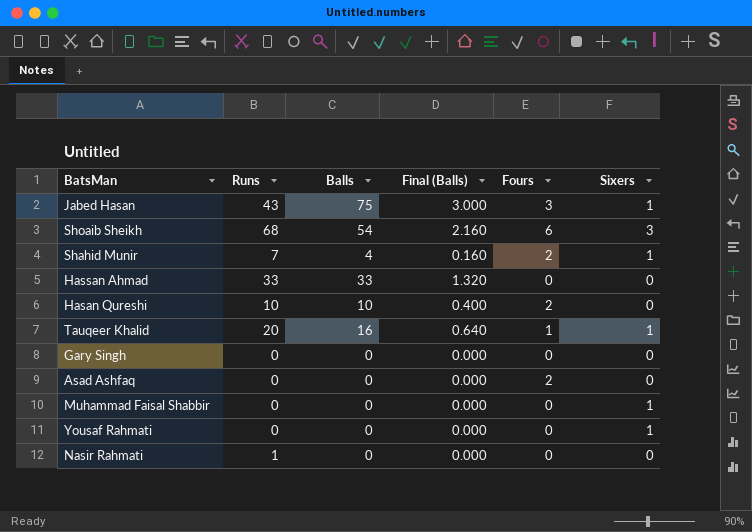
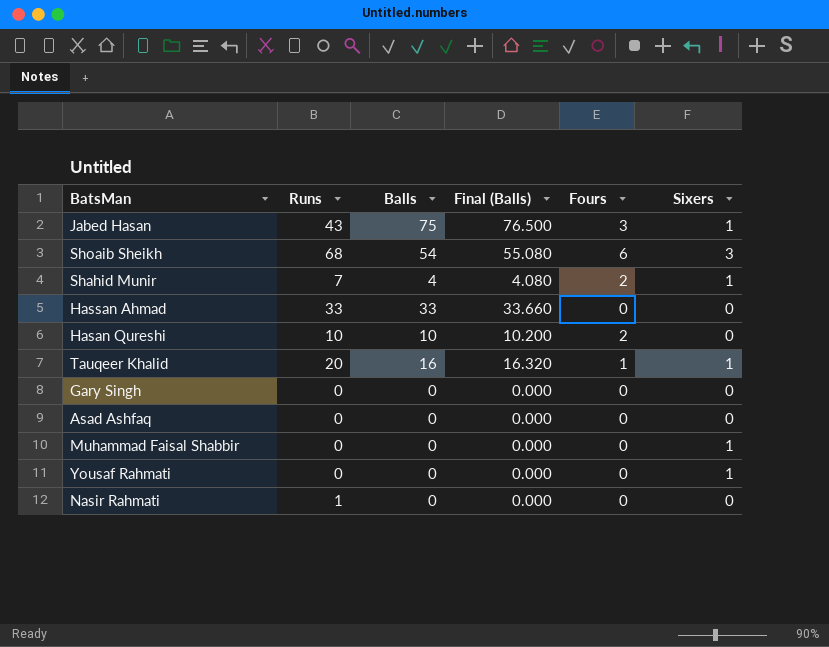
column Final (Balls) | formula: [Balls] * 0.04 -> [Balls] * 1.02
Asad Ashfaq | Fours: 2 -> 0

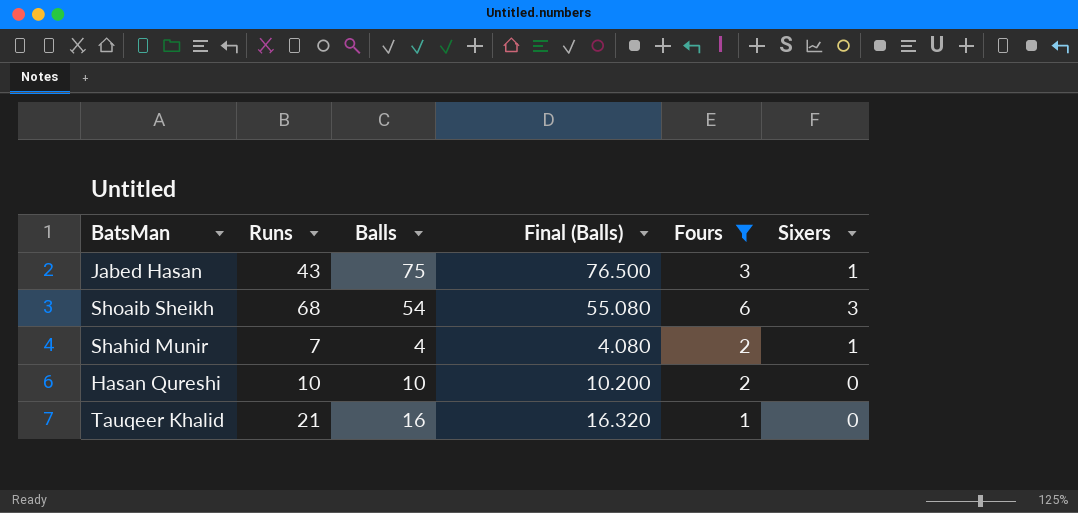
filter: none -> Fours != 0
Tauqeer Khalid | Runs: 20 -> 21
Tauqeer Khalid | Sixers: 1 -> 0

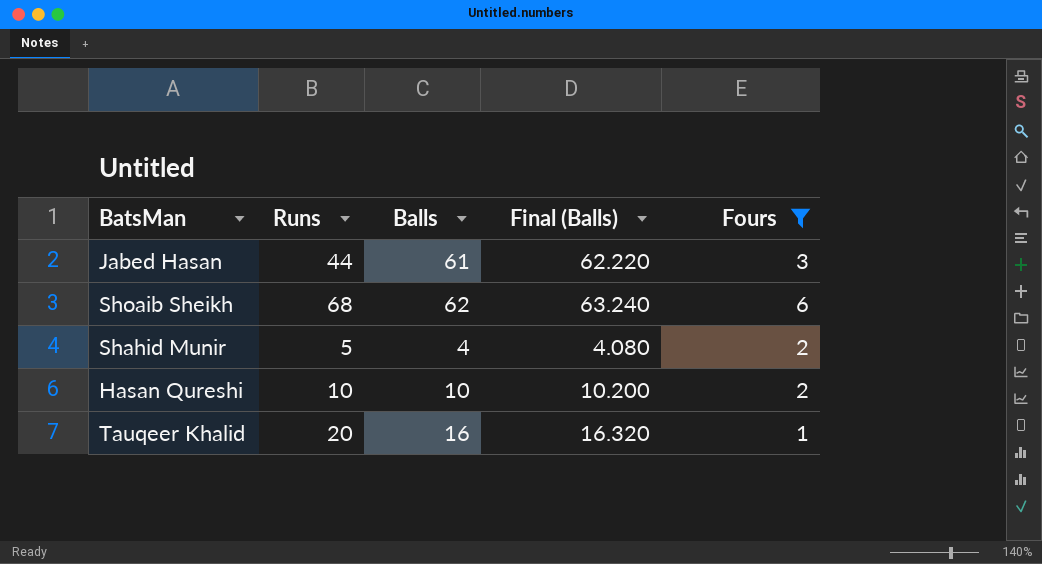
column Sixers | position: 6 -> none
Jabed Hasan | Runs: 43 -> 44
Jabed Hasan | Balls: 75 -> 61
Jabed Hasan | Final (Balls): 76.500 -> 62.220
Shoaib Sheikh | Balls: 54 -> 62
Shoaib Sheikh | Final (Balls): 55.080 -> 63.240
Shahid Munir | Runs: 7 -> 5
Tauqeer Khalid | Runs: 21 -> 20

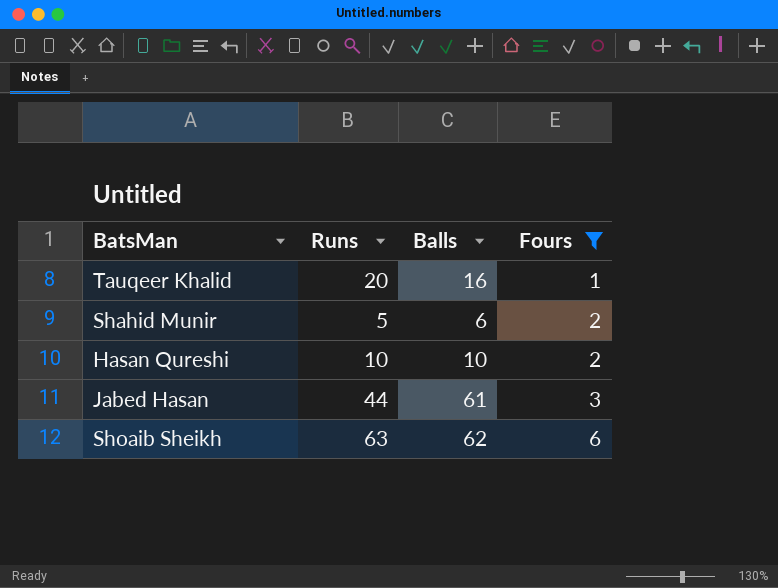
row order: none -> Fours ascending
column Final (Balls) | formula: [Balls] * 1.02 -> none
Shahid Munir | Balls: 4 -> 6
Shoaib Sheikh | Runs: 68 -> 63

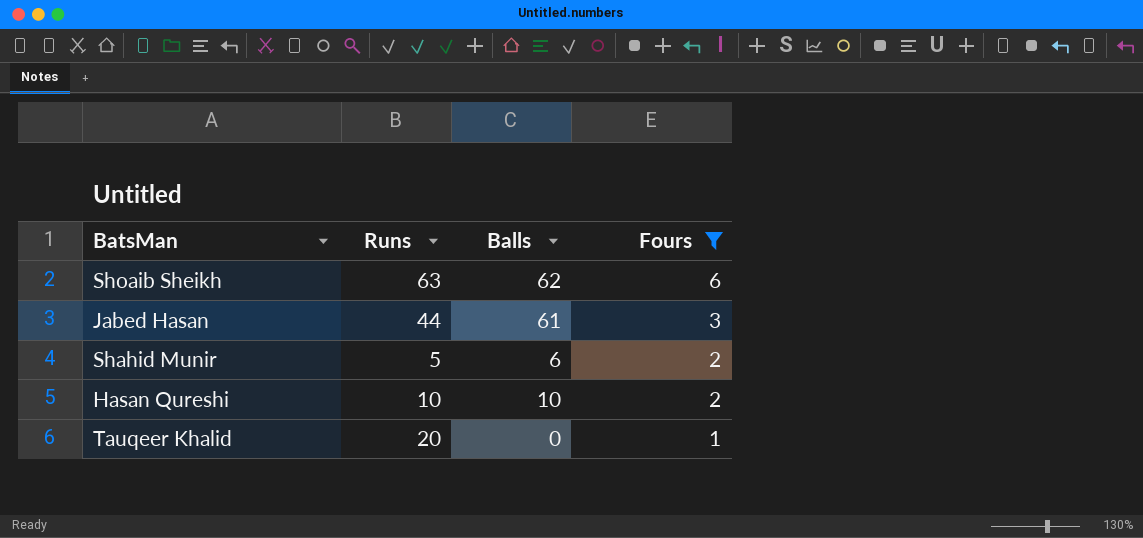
row order: Fours ascending -> Fours descending
Tauqeer Khalid | Balls: 16 -> 0

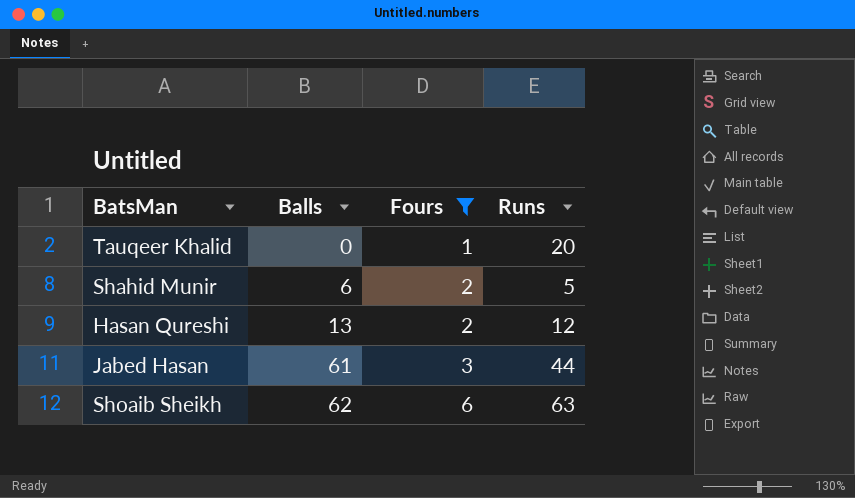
row order: Fours descending -> Balls ascending
column Runs | position: 2 -> 4
Hasan Qureshi | Balls: 10 -> 13
Hasan Qureshi | Runs: 10 -> 12

